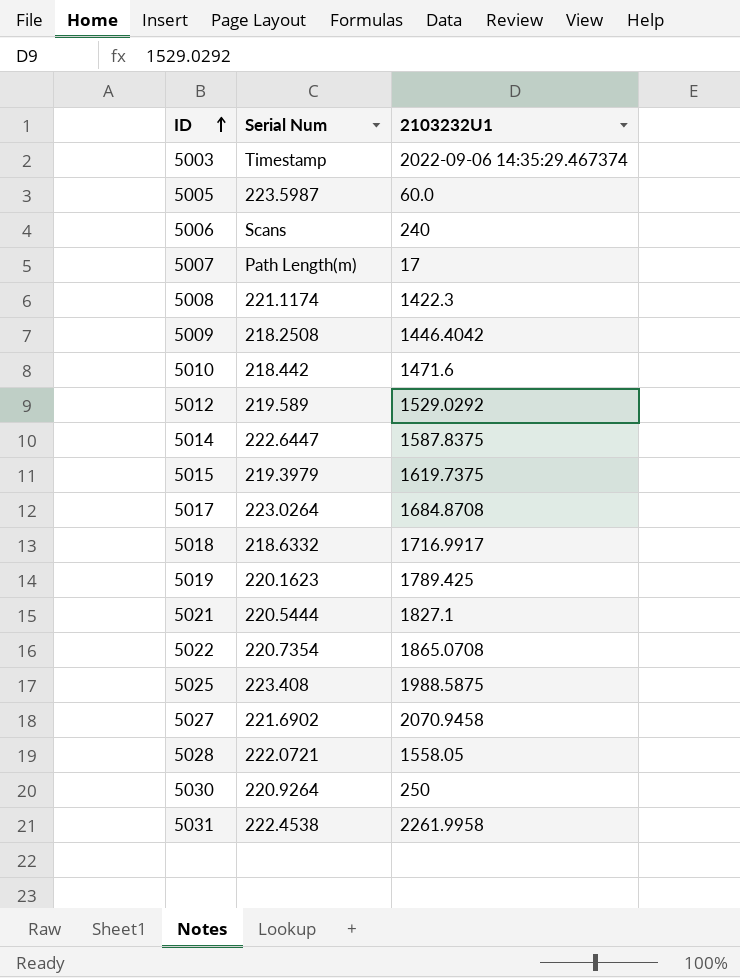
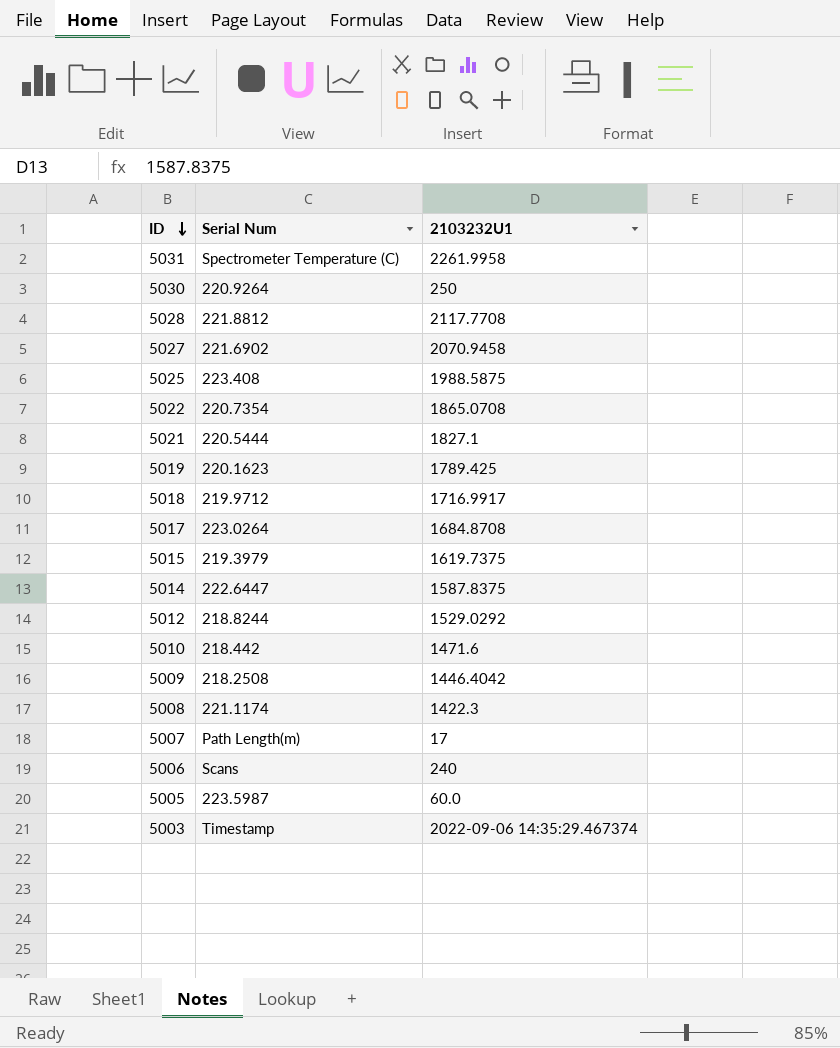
row order: ID ascending -> ID descending
5031 | Serial Num: 222.4538 -> Spectrometer Temperature (C)
5028 | Serial Num: 222.0721 -> 221.8812
5028 | 2103232U1: 1558.05 -> 2117.7708
5018 | Serial Num: 218.6332 -> 219.9712
5012 | Serial Num: 219.589 -> 218.8244

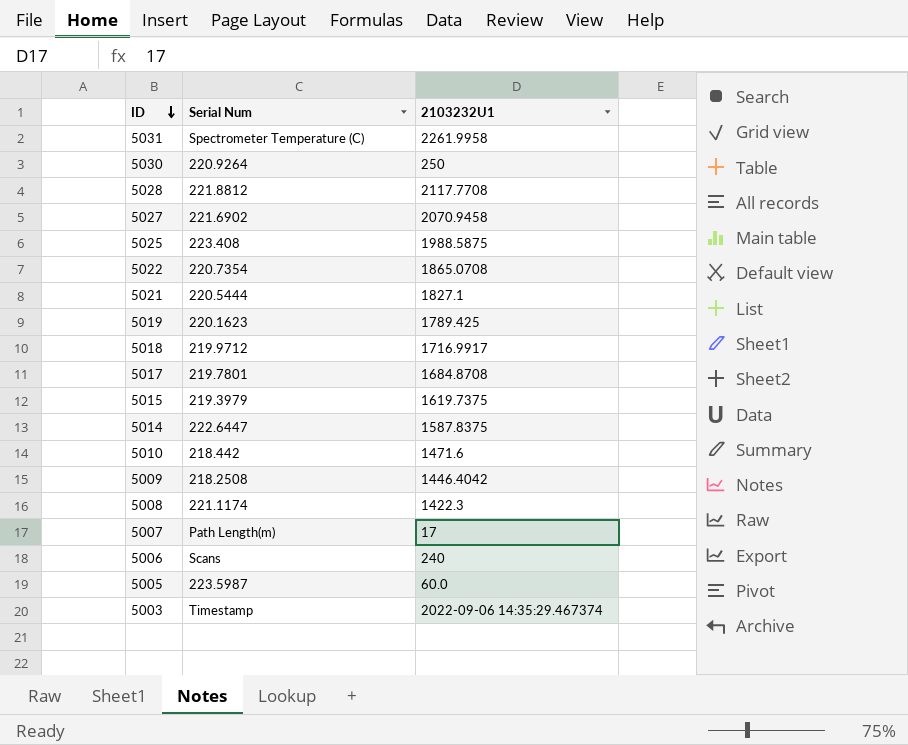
row 5012: 218.8244 | 1529.0292 -> none
5017 | Serial Num: 223.0264 -> 219.7801

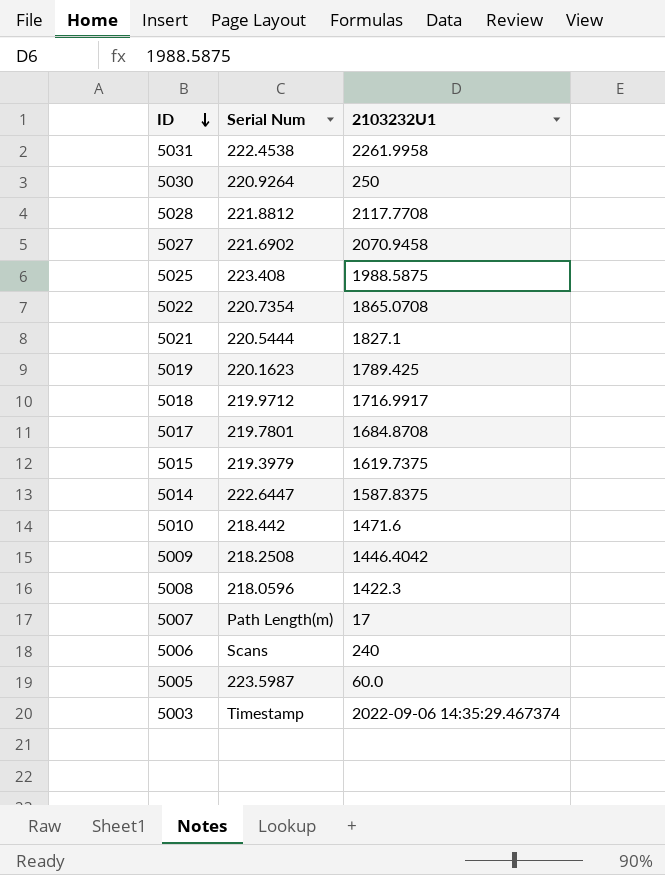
5031 | Serial Num: Spectrometer Temperature (C) -> 222.4538
5008 | Serial Num: 221.1174 -> 218.0596

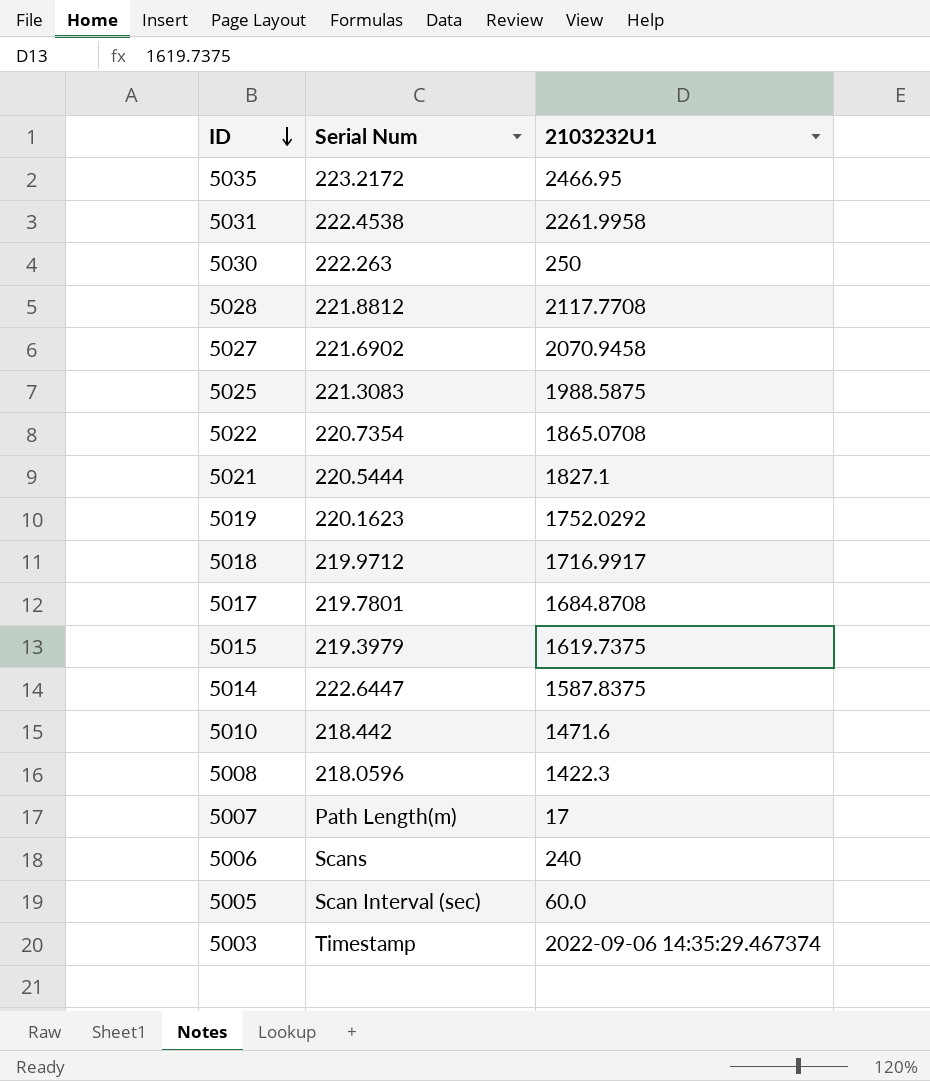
row 5009: 218.2508 | 1446.4042 -> none
row 5035: none -> 223.2172 | 2466.95
5030 | Serial Num: 220.9264 -> 222.263
5025 | Serial Num: 223.408 -> 221.3083
5019 | 2103232U1: 1789.425 -> 1752.0292
5005 | Serial Num: 223.5987 -> Scan Interval (sec)

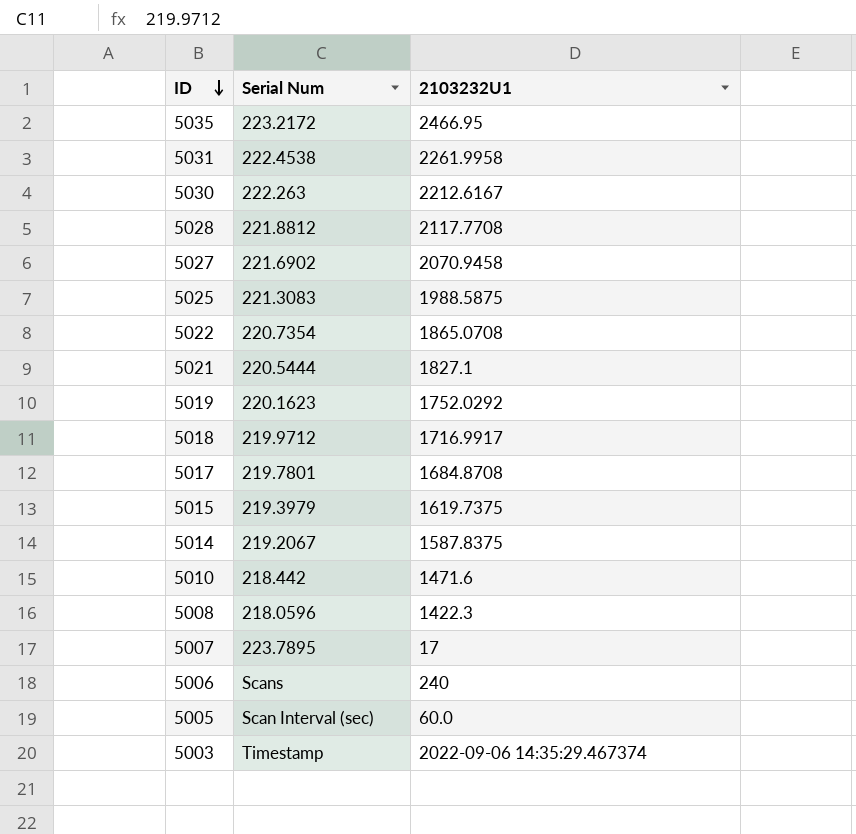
5030 | 2103232U1: 250 -> 2212.6167
5014 | Serial Num: 222.6447 -> 219.2067
5007 | Serial Num: Path Length(m) -> 223.7895

